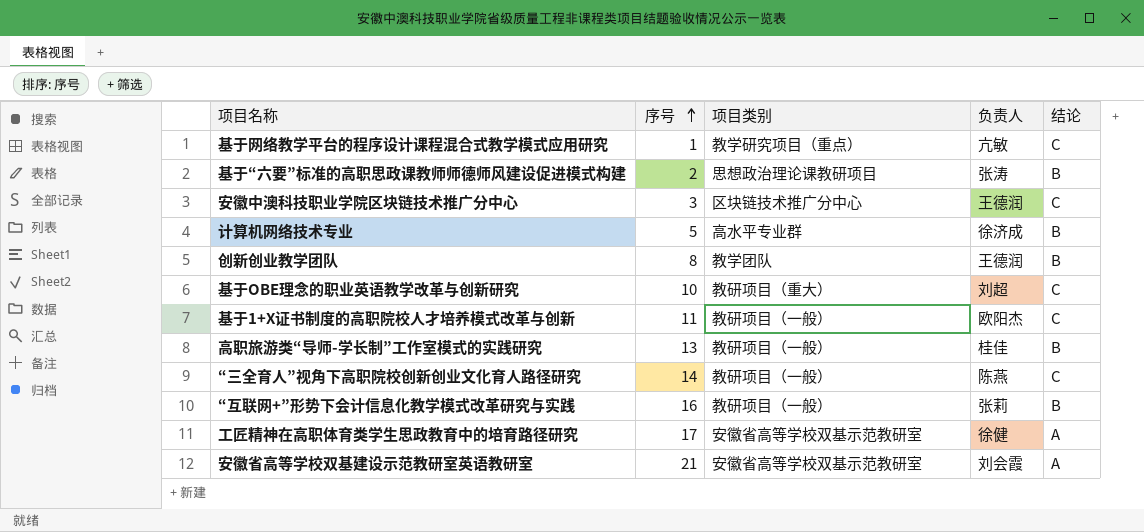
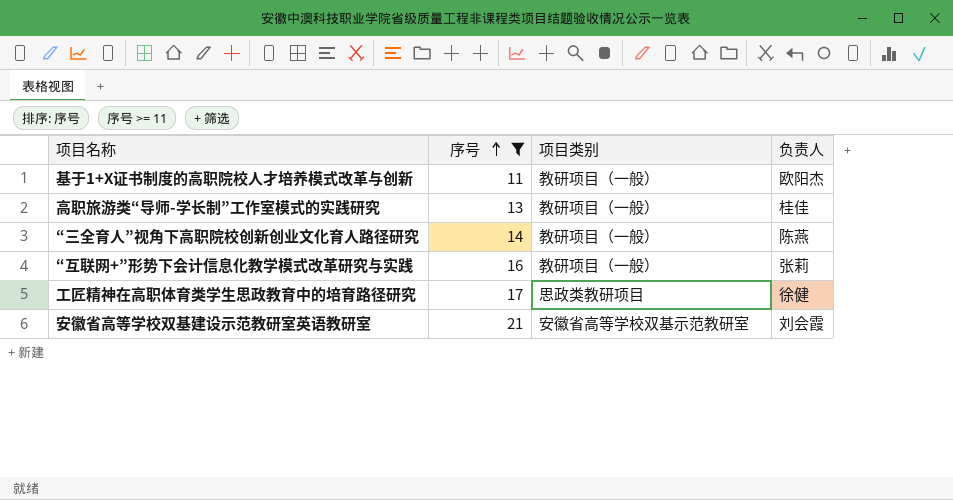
filter: none -> 序号 >= 11
column 结论 | position: 5 -> none
工匠精神在高职体育类学生思政教育中的培育路径研究 | 项目类别: 安徽省高等学校双基示范教研室 -> 思政类教研项目

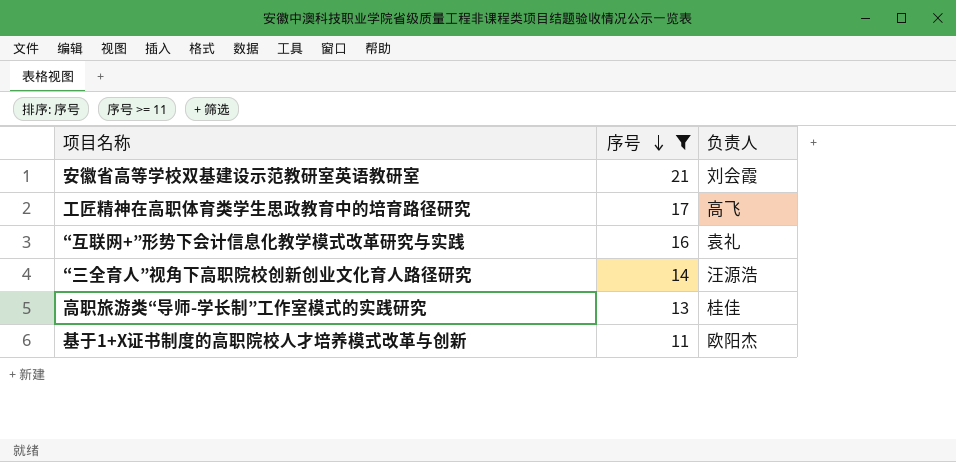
row order: 序号 ascending -> 序号 descending
column 项目类别 | position: 3 -> none
工匠精神在高职体育类学生思政教育中的培育路径研究 | 负责人: 徐健 -> 高飞
“互联网+”形势下会计信息化教学模式改革研究与实践 | 负责人: 张莉 -> 袁礼
“三全育人”视角下高职院校创新创业文化育人路径研究 | 负责人: 陈燕 -> 汪源浩

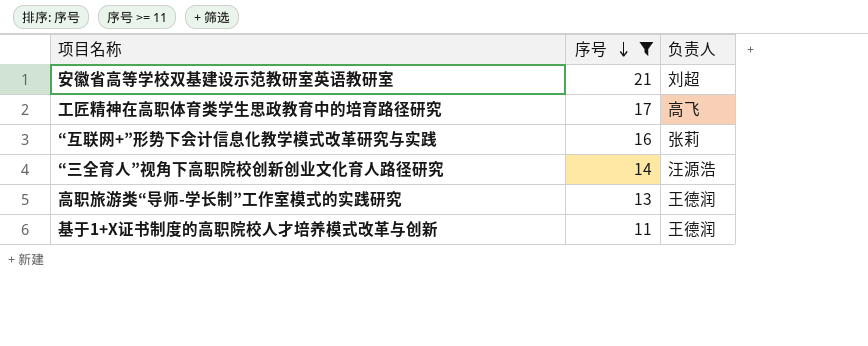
安徽省高等学校双基建设示范教研室英语教研室 | 负责人: 刘会霞 -> 刘超
“互联网+”形势下会计信息化教学模式改革研究与实践 | 负责人: 袁礼 -> 张莉
高职旅游类“导师-学长制”工作室模式的实践研究 | 负责人: 桂佳 -> 王德润
基于1+X证书制度的高职院校人才培养模式改革与创新 | 负责人: 欧阳杰 -> 王德润

